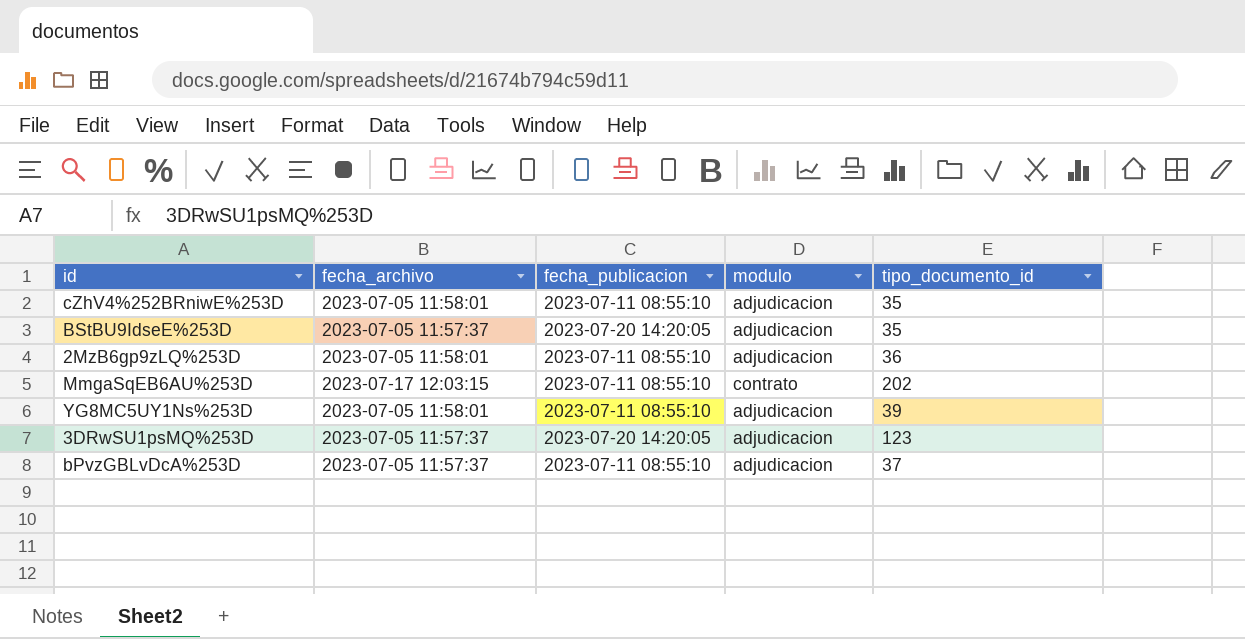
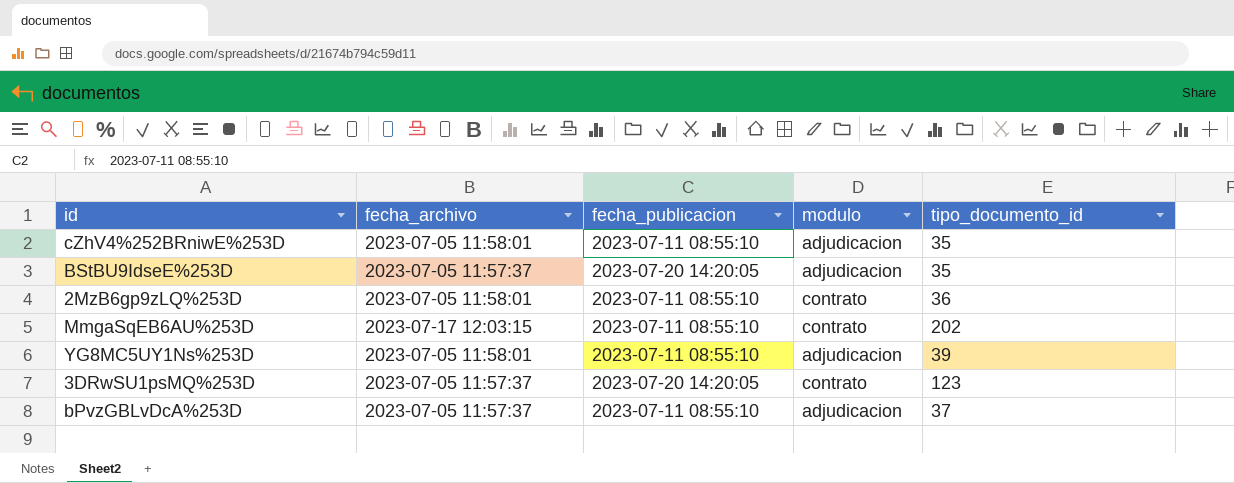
2MzB6gp9zLQ%253D | modulo: adjudicacion -> contrato
3DRwSU1psMQ%253D | modulo: adjudicacion -> contrato

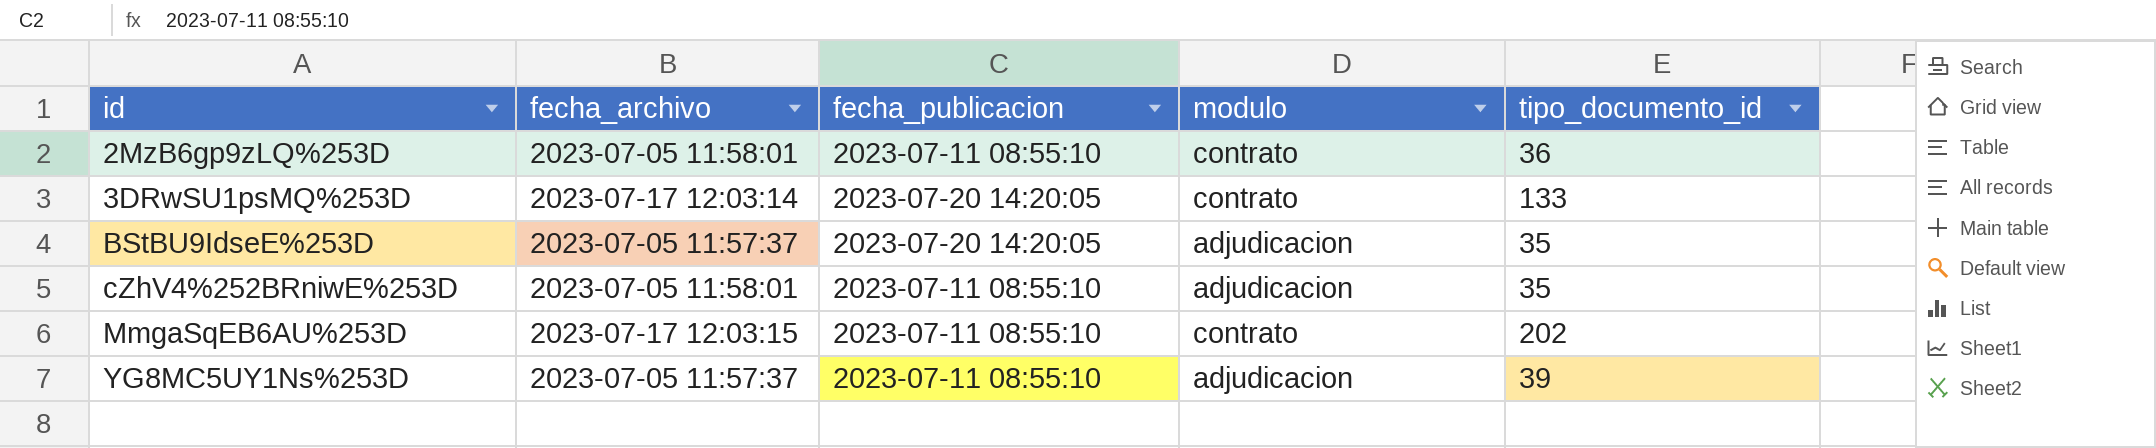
row order: none -> id ascending
row bPvzGBLvDcA%253D: 2023-07-05 11:57:37 | 2023-07-11 08:55:10 | adjudicacion | 37 -> none
3DRwSU1psMQ%253D | fecha_archivo: 2023-07-05 11:57:37 -> 2023-07-17 12:03:14
3DRwSU1psMQ%253D | tipo_documento_id: 123 -> 133
YG8MC5UY1Ns%253D | fecha_archivo: 2023-07-05 11:58:01 -> 2023-07-05 11:57:37

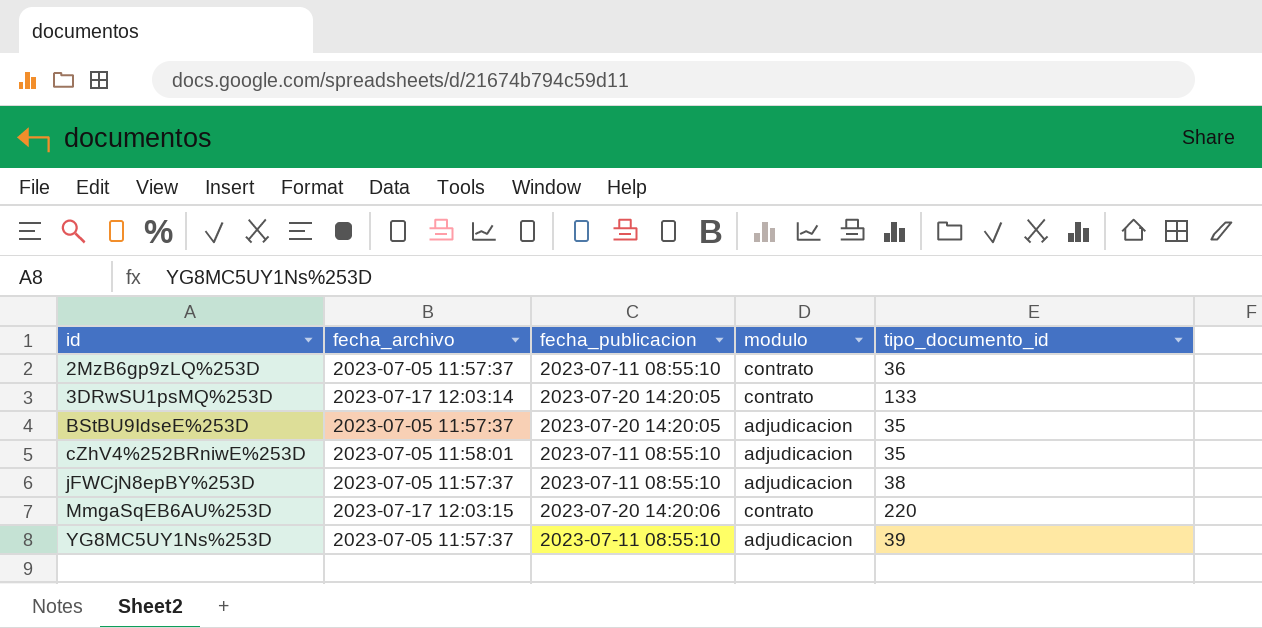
2MzB6gp9zLQ%253D | fecha_archivo: 2023-07-05 11:58:01 -> 2023-07-05 11:57:37
row jFWCjN8epBY%253D: none -> 2023-07-05 11:57:37 | 2023-07-11 08:55:10 | adjudicacion | 38
MmgaSqEB6AU%253D | fecha_publicacion: 2023-07-11 08:55:10 -> 2023-07-20 14:20:06
MmgaSqEB6AU%253D | tipo_documento_id: 202 -> 220

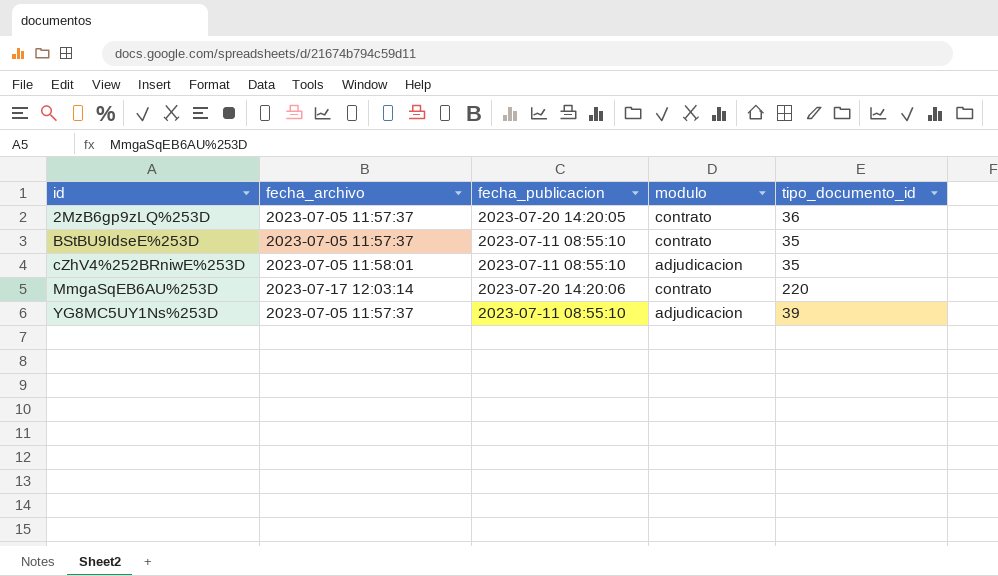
row 3DRwSU1psMQ%253D: 2023-07-17 12:03:14 | 2023-07-20 14:20:05 | contrato | 133 -> none
row jFWCjN8epBY%253D: 2023-07-05 11:57:37 | 2023-07-11 08:55:10 | adjudicacion | 38 -> none
2MzB6gp9zLQ%253D | fecha_publicacion: 2023-07-11 08:55:10 -> 2023-07-20 14:20:05
BStBU9IdseE%253D | fecha_publicacion: 2023-07-20 14:20:05 -> 2023-07-11 08:55:10
BStBU9IdseE%253D | modulo: adjudicacion -> contrato
MmgaSqEB6AU%253D | fecha_archivo: 2023-07-17 12:03:15 -> 2023-07-17 12:03:14

